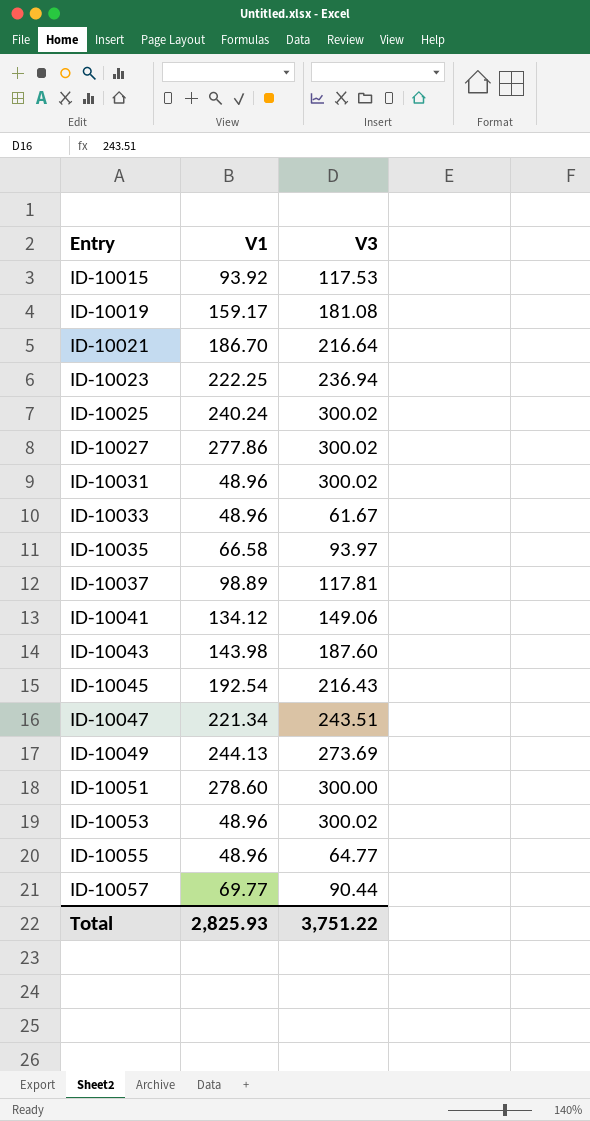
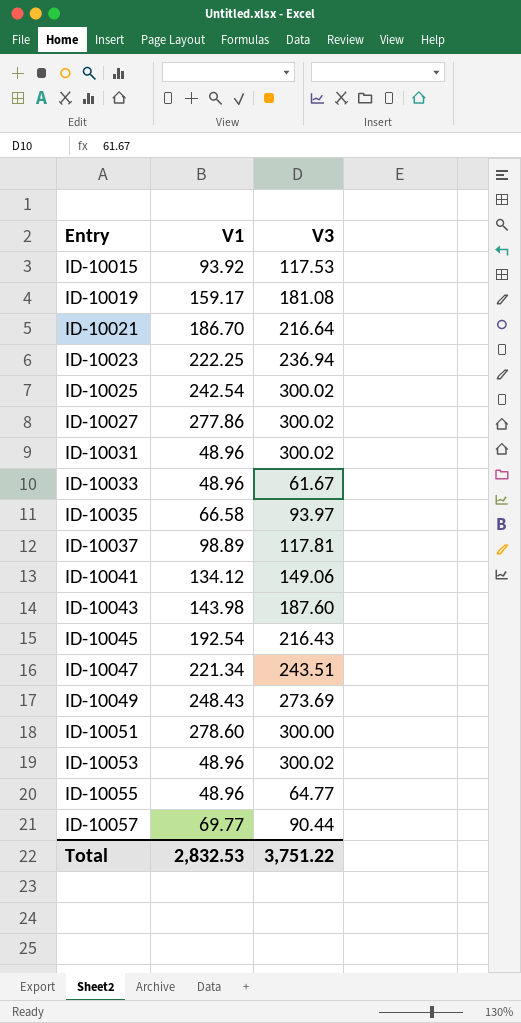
ID-10025 | V1: 240.24 -> 242.54
ID-10049 | V1: 244.13 -> 248.43
Total | V1: 2,825.93 -> 2,832.53

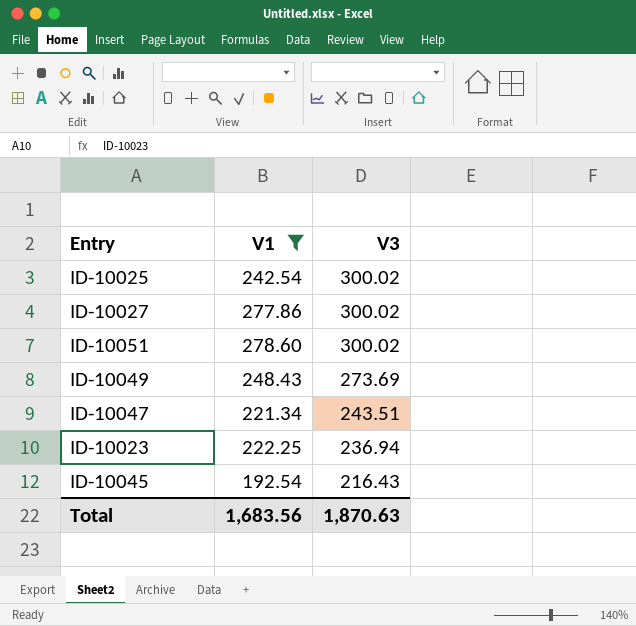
filter: none -> V1 >= 192.54
row order: Entry ascending -> V3 descending
ID-10051 | V3: 300.00 -> 300.02
Total | V1: 2,832.53 -> 1,683.56
Total | V3: 3,751.22 -> 1,870.63

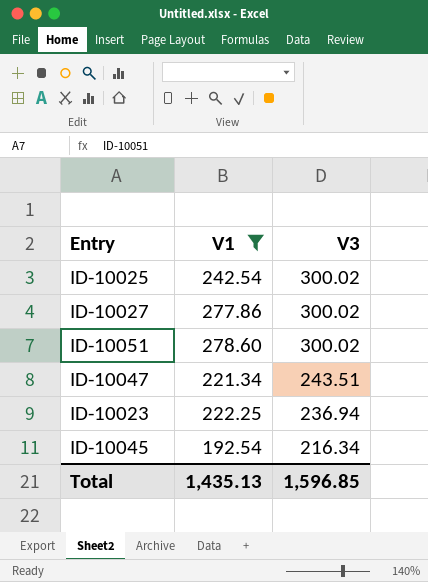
row ID-10049: 248.43 | 273.69 -> none
ID-10045 | V3: 216.43 -> 216.34
Total | V1: 1,683.56 -> 1,435.13
Total | V3: 1,870.63 -> 1,596.85

